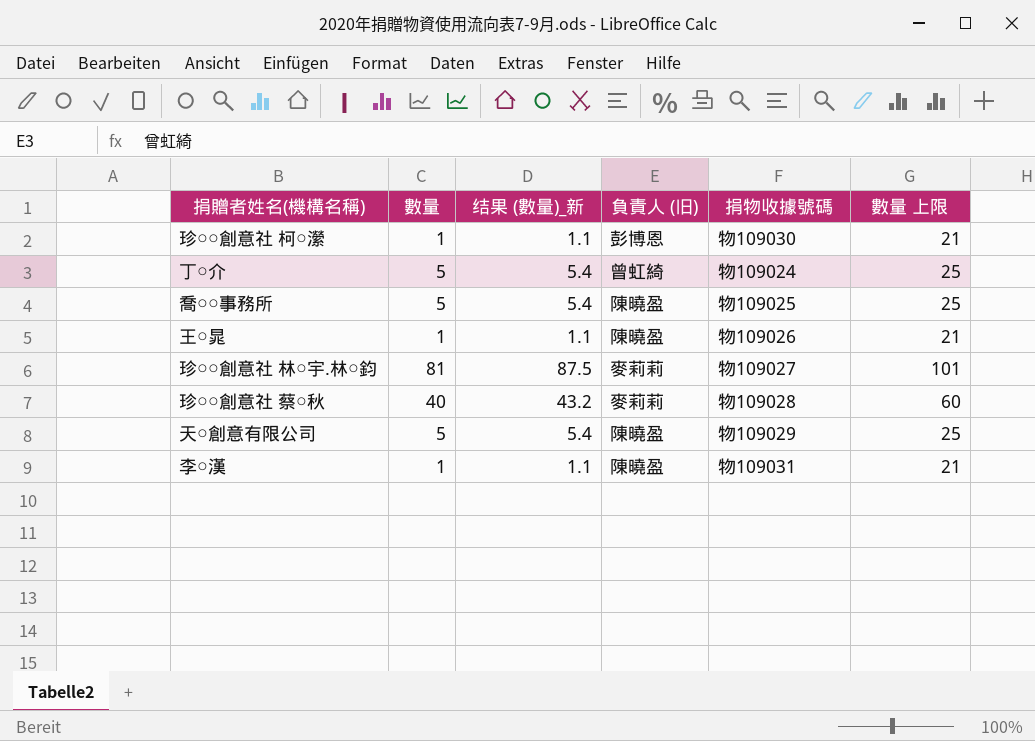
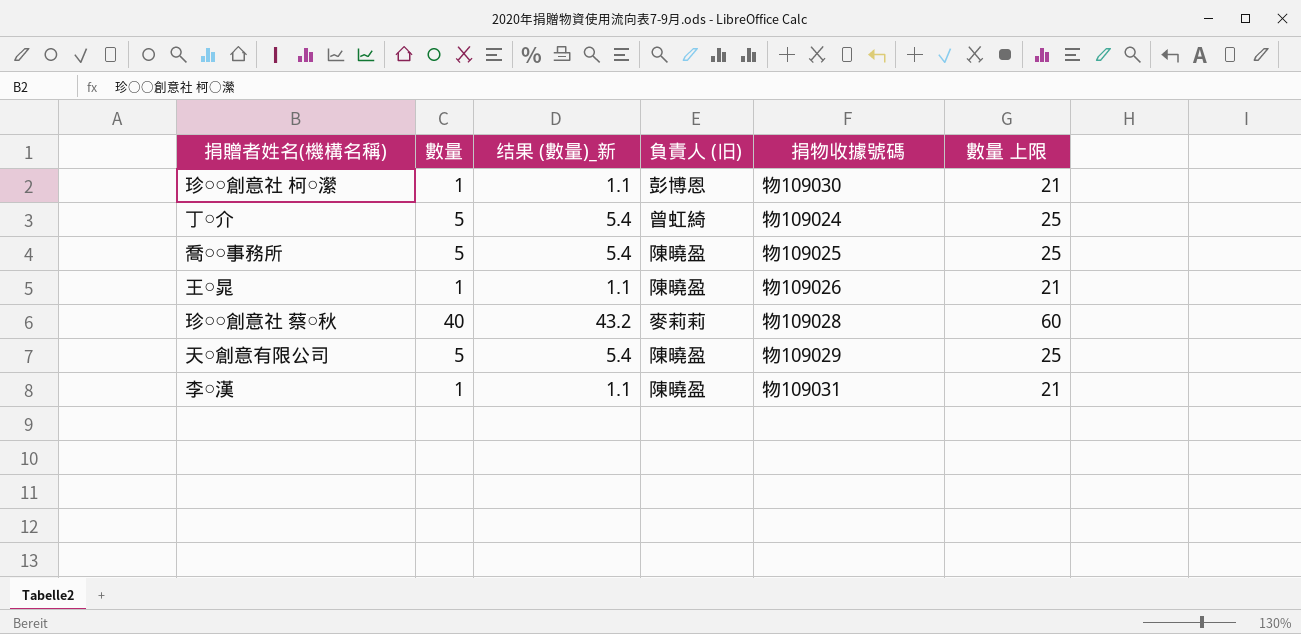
row 珍○○創意社 林○宇.林○鈞: 81 | 87.5 | 麥莉莉 | 物109027 | 101 -> none

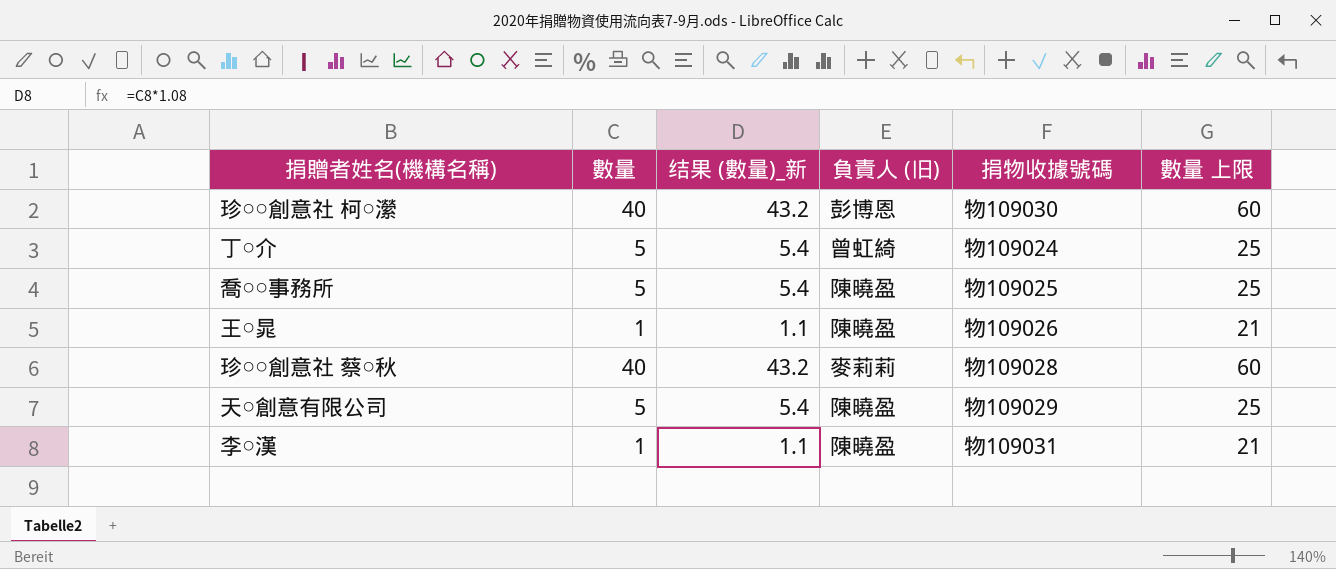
珍○○創意社 柯○瀠 | 數量: 1 -> 40
珍○○創意社 柯○瀠 | 结果 (數量)_新: 1.1 -> 43.2
珍○○創意社 柯○瀠 | 數量 上限: 21 -> 60

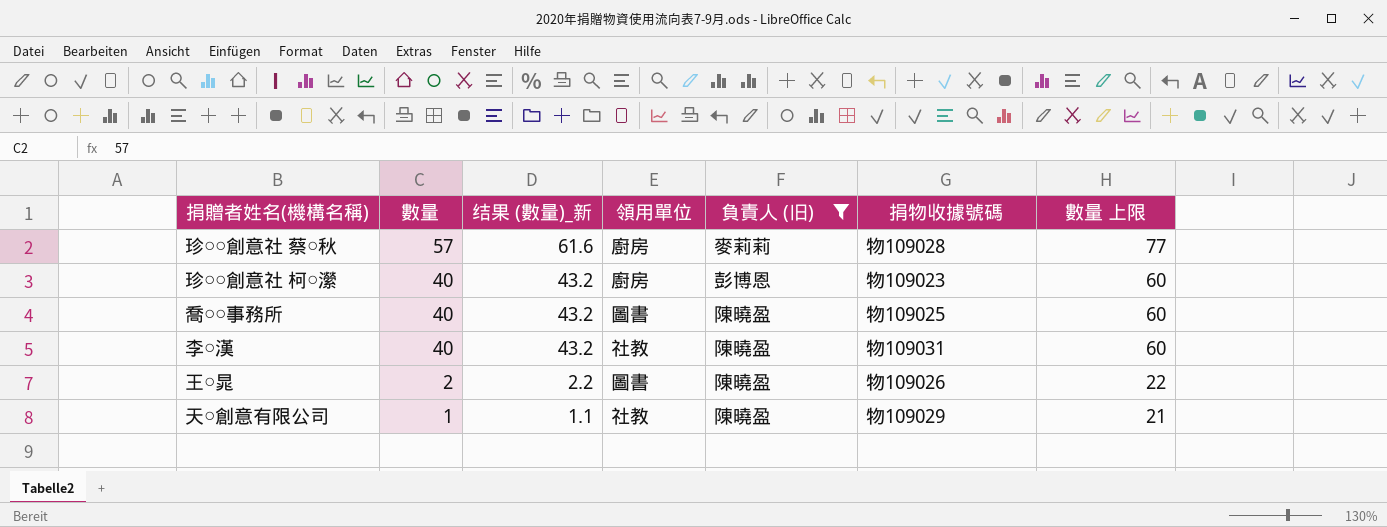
filter: none -> 負責人 (旧) != 曾虹綺
row order: none -> 數量 descending
column 領用單位 | position: none -> 4
珍○○創意社 蔡○秋 | 數量: 40 -> 57
珍○○創意社 蔡○秋 | 结果 (數量)_新: 43.2 -> 61.6
珍○○創意社 蔡○秋 | 數量 上限: 60 -> 77
珍○○創意社 柯○瀠 | 捐物收據號碼: 物109030 -> 物109023
喬○○事務所 | 數量: 5 -> 40
喬○○事務所 | 结果 (數量)_新: 5.4 -> 43.2
喬○○事務所 | 數量 上限: 25 -> 60
李○漢 | 數量: 1 -> 40
李○漢 | 结果 (數量)_新: 1.1 -> 43.2
李○漢 | 數量 上限: 21 -> 60
王○晁 | 數量: 1 -> 2
王○晁 | 结果 (數量)_新: 1.1 -> 2.2
王○晁 | 數量 上限: 21 -> 22
天○創意有限公司 | 數量: 5 -> 1
天○創意有限公司 | 结果 (數量)_新: 5.4 -> 1.1
天○創意有限公司 | 數量 上限: 25 -> 21

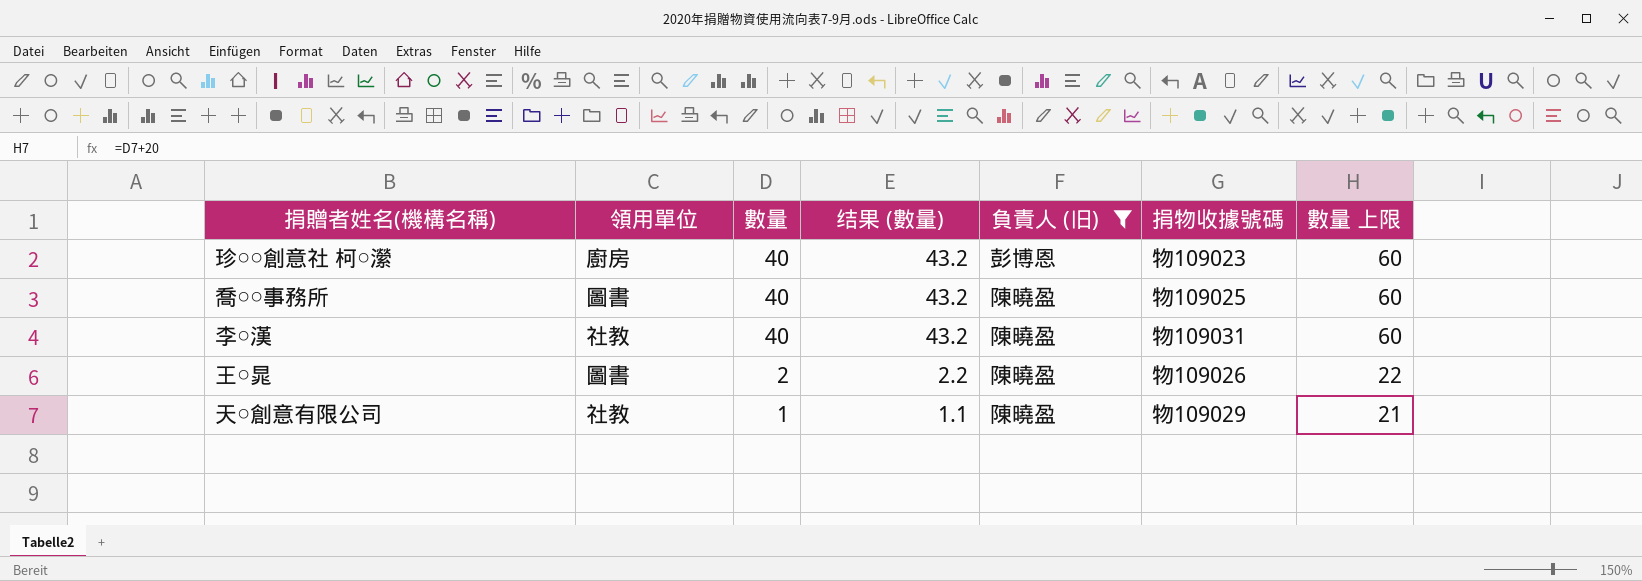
column 領用單位 | position: 4 -> 2
column name: 结果 (數量)_新 -> 结果 (數量)
row 珍○○創意社 蔡○秋: 57 | 61.6 | 廚房 | 麥莉莉 | 物109028 | 77 -> none

